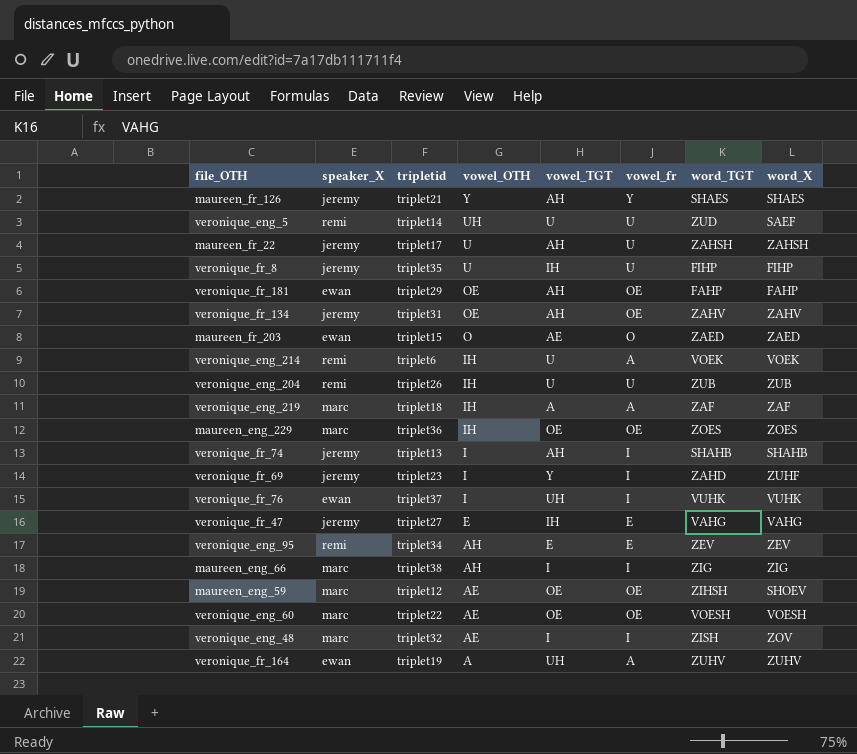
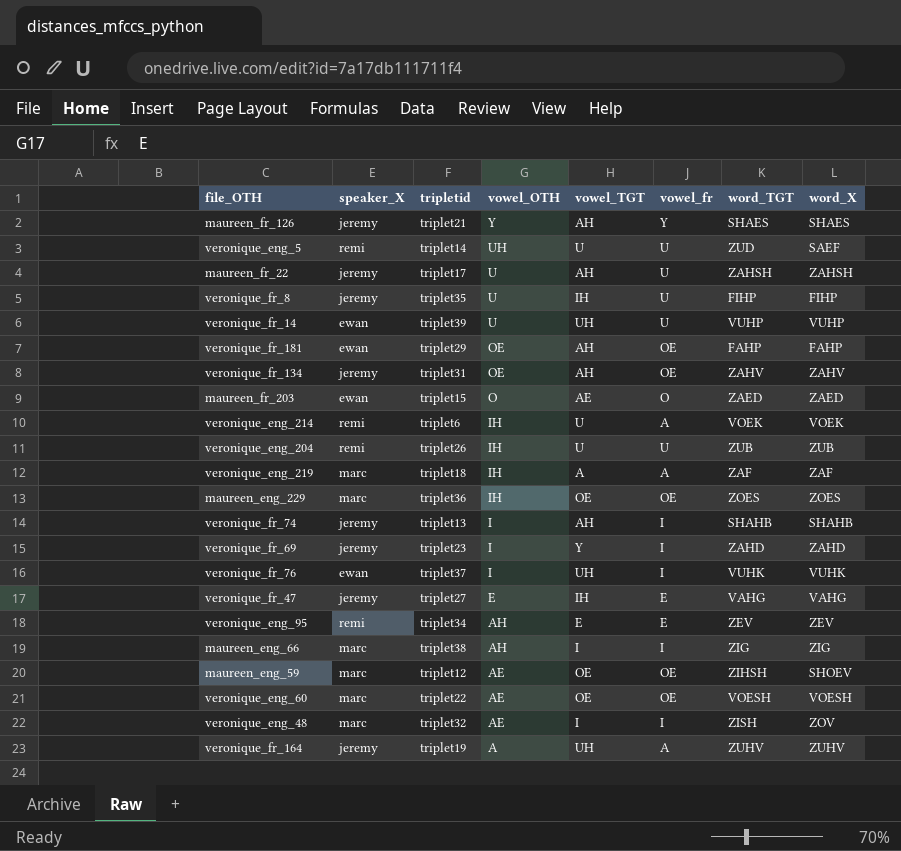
row veronique_fr_14: none -> ewan | triplet39 | U | UH | U | VUHP | VUHP
veronique_fr_69 | word_X: ZUHF -> ZAHD
veronique_fr_164 | speaker_X: ewan -> jeremy

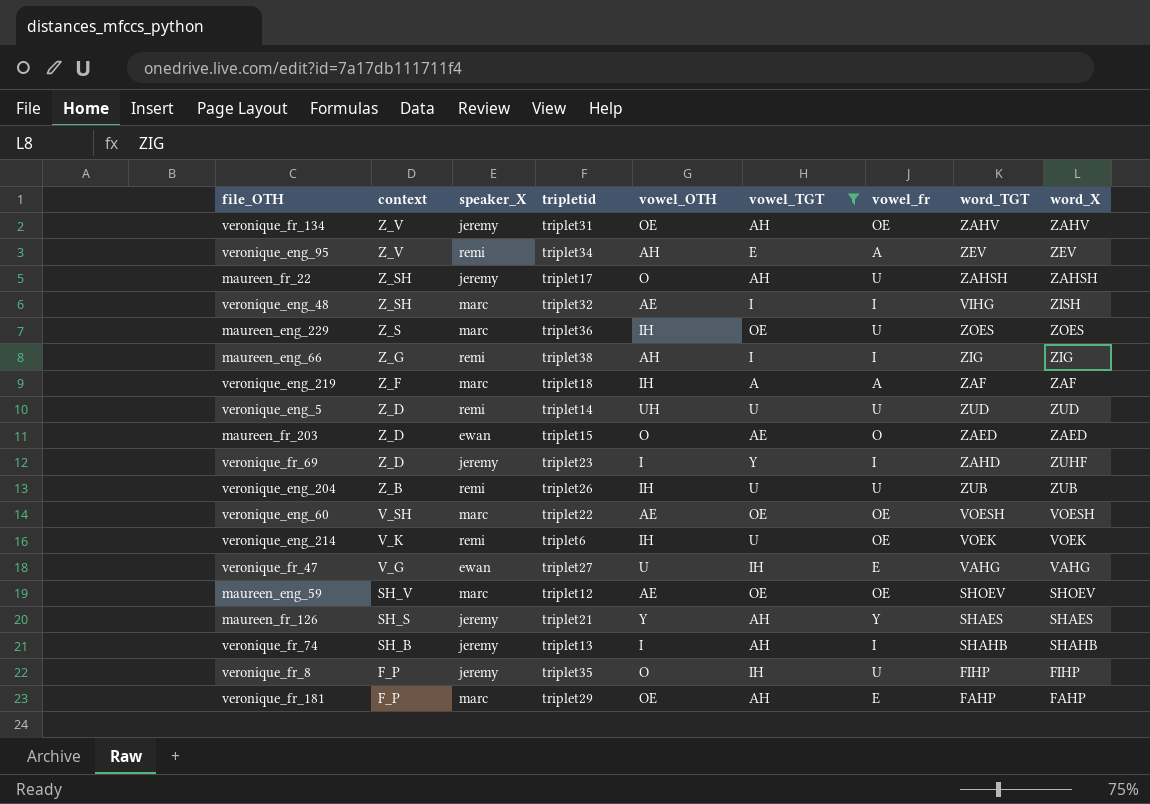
filter: none -> vowel_TGT != UH
row order: vowel_OTH descending -> context descending
column context | position: none -> 2
veronique_eng_95 | vowel_fr: E -> A
maureen_fr_22 | vowel_OTH: U -> O
veronique_eng_48 | word_TGT: ZISH -> VIHG
veronique_eng_48 | word_X: ZOV -> ZISH
maureen_eng_229 | vowel_fr: OE -> U
maureen_eng_66 | speaker_X: marc -> remi
veronique_eng_5 | word_X: SAEF -> ZUD
veronique_fr_69 | word_X: ZAHD -> ZUHF
veronique_eng_214 | vowel_fr: A -> OE
veronique_fr_47 | speaker_X: jeremy -> ewan
veronique_fr_47 | vowel_OTH: E -> U
maureen_eng_59 | word_TGT: ZIHSH -> SHOEV
veronique_fr_8 | vowel_OTH: U -> O
veronique_fr_181 | speaker_X: ewan -> marc
veronique_fr_181 | vowel_fr: OE -> E

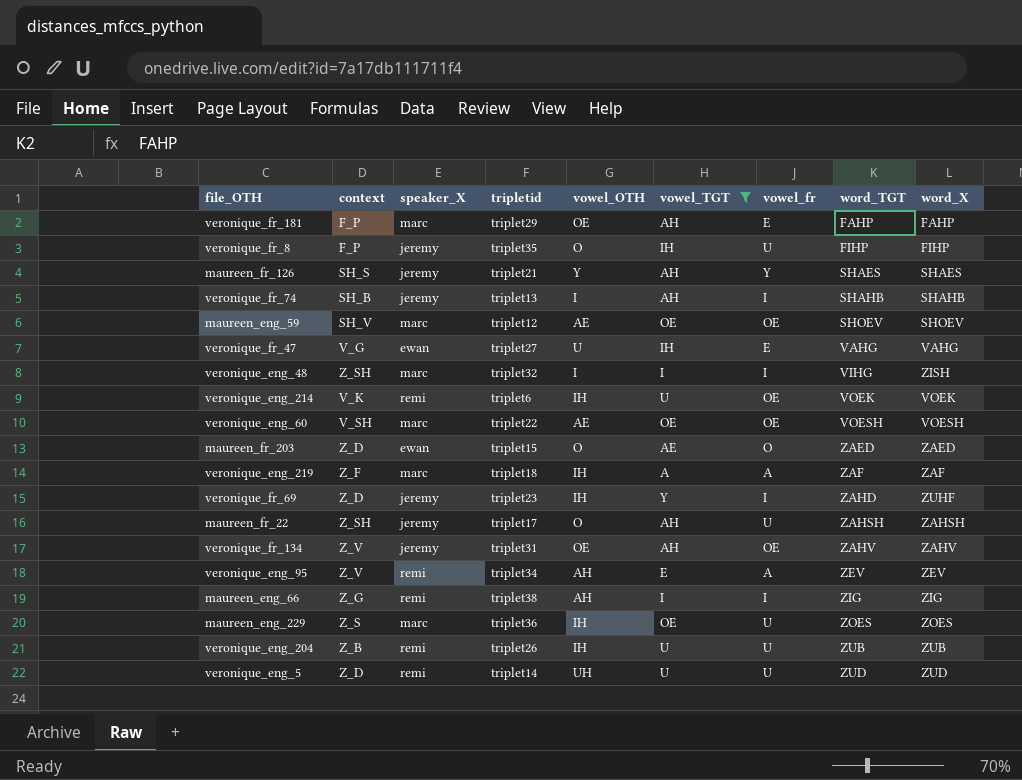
row order: context descending -> word_TGT ascending
veronique_eng_48 | vowel_OTH: AE -> I
veronique_fr_69 | vowel_OTH: I -> IH

